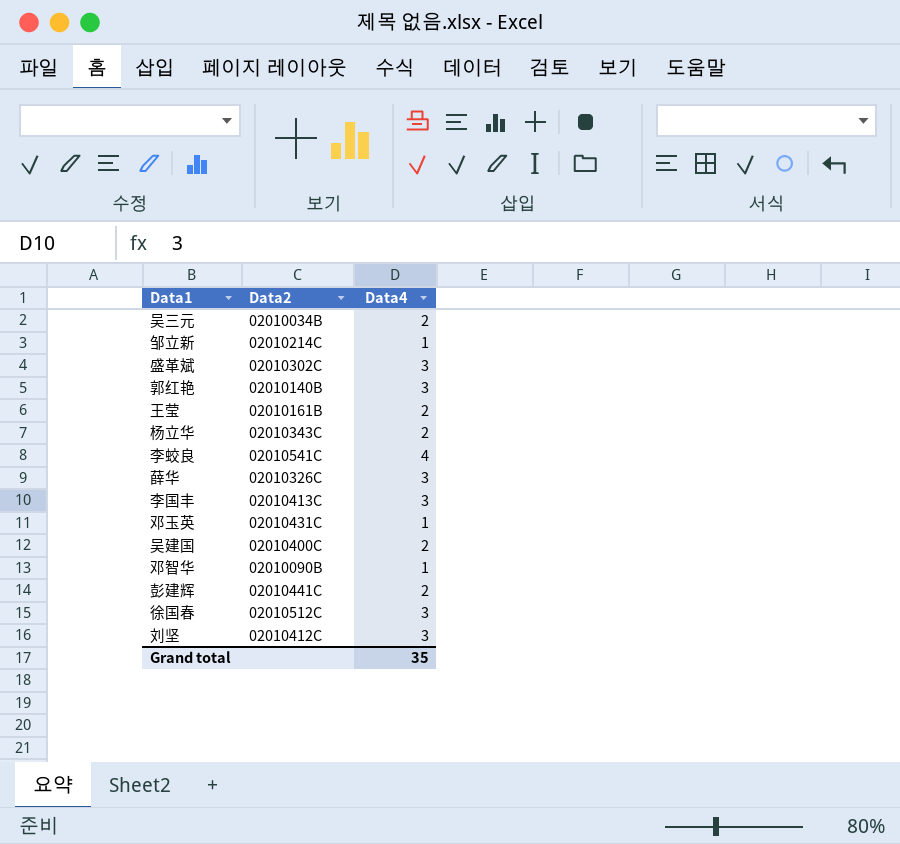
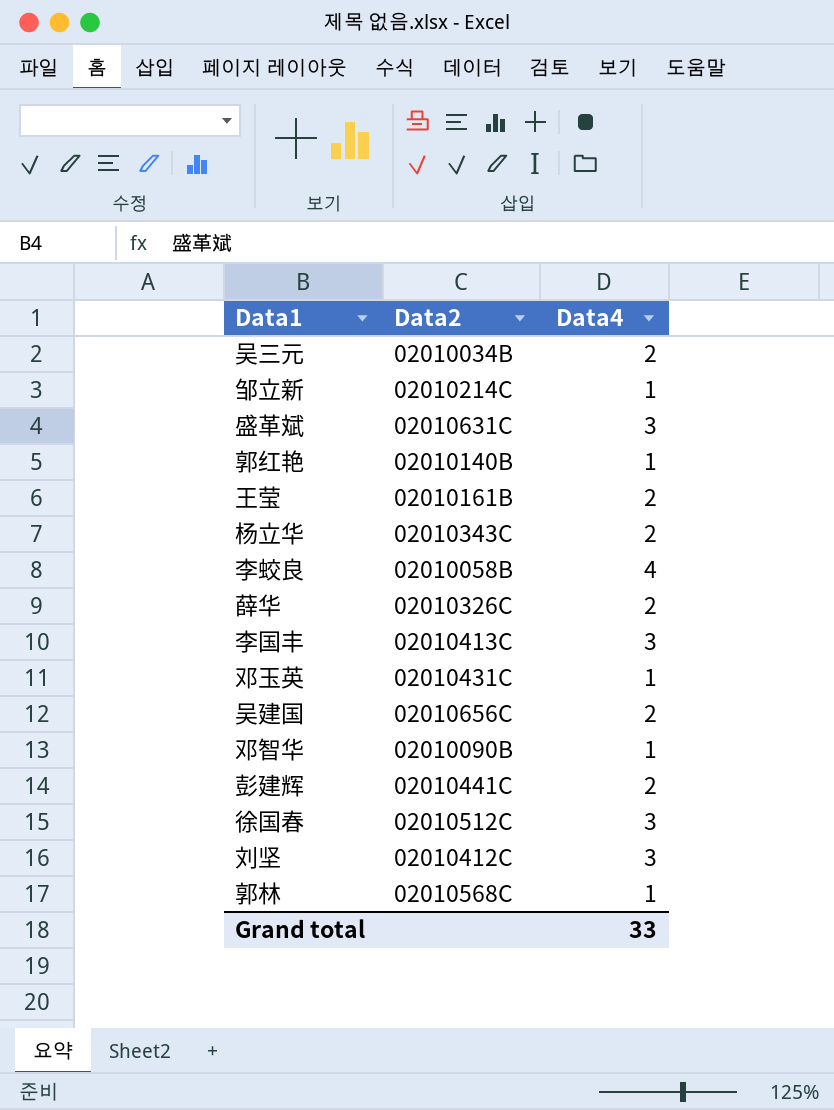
盛革斌 | Data2: 02010302C -> 02010631C
郭红艳 | Data4: 3 -> 1
李蛟良 | Data2: 02010541C -> 02010058B
薛华 | Data4: 3 -> 2
吴建国 | Data2: 02010400C -> 02010656C
row 郭林: none -> 02010568C | 1
Grand total | Data4: 35 -> 33

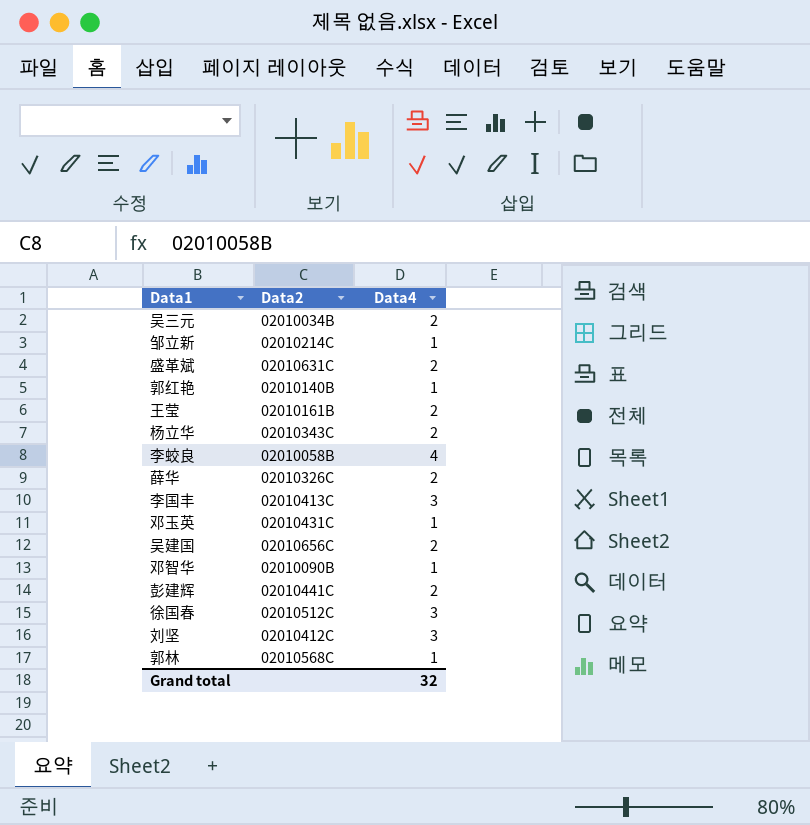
盛革斌 | Data4: 3 -> 2
Grand total | Data4: 33 -> 32

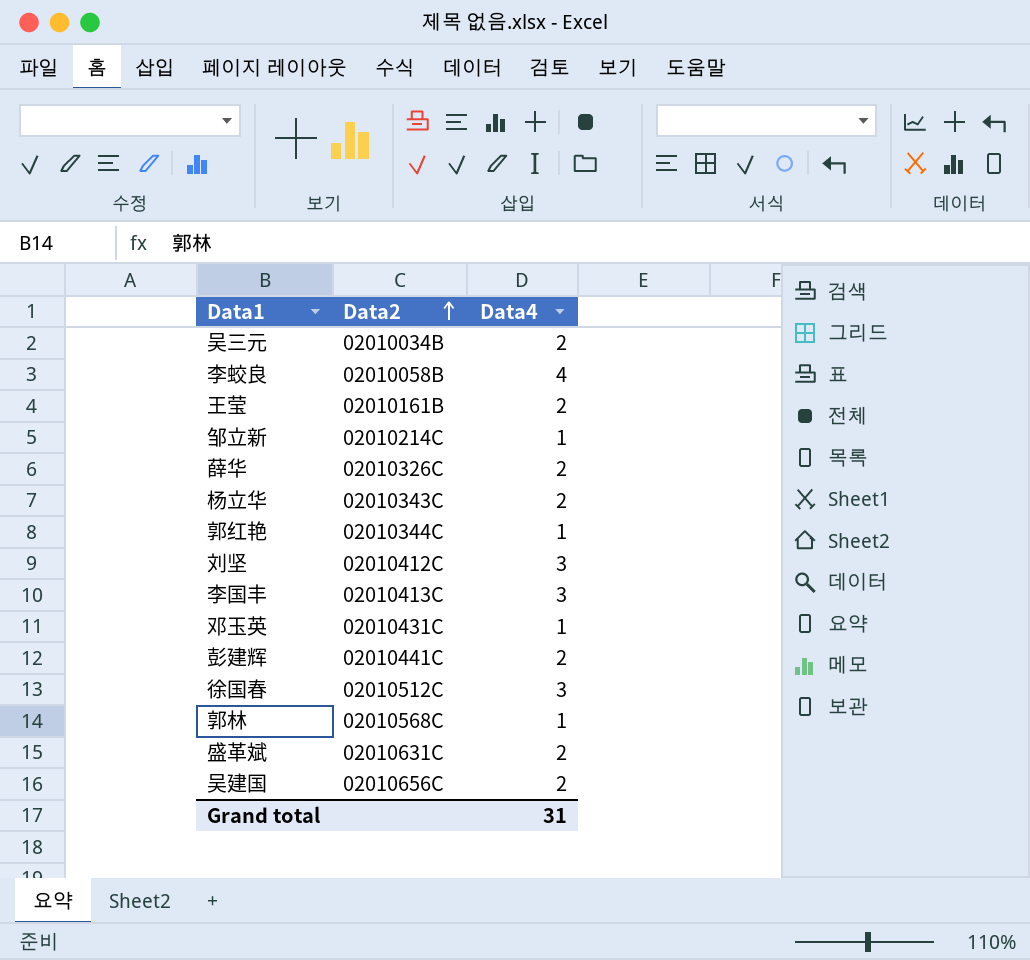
row order: none -> Data2 ascending
row 邓智华: 02010090B | 1 -> none
郭红艳 | Data2: 02010140B -> 02010344C
Grand total | Data4: 32 -> 31

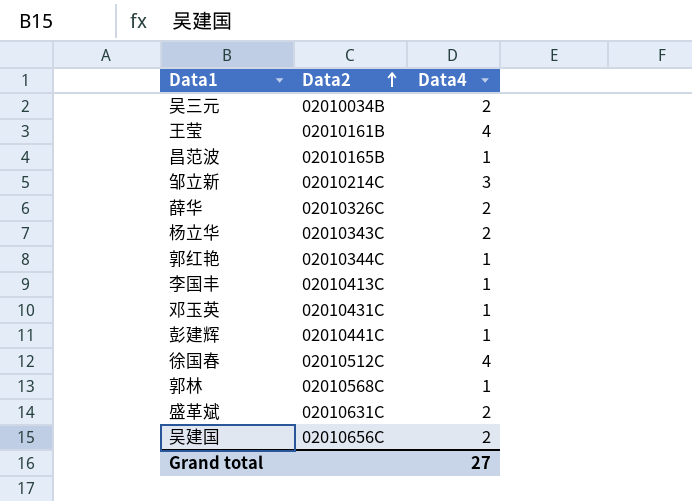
row 李蛟良: 02010058B | 4 -> none
row 刘坚: 02010412C | 3 -> none
王莹 | Data4: 2 -> 4
row 昌范波: none -> 02010165B | 1
邹立新 | Data4: 1 -> 3
李国丰 | Data4: 3 -> 1
彭建辉 | Data4: 2 -> 1
徐国春 | Data4: 3 -> 4
Grand total | Data4: 31 -> 27

